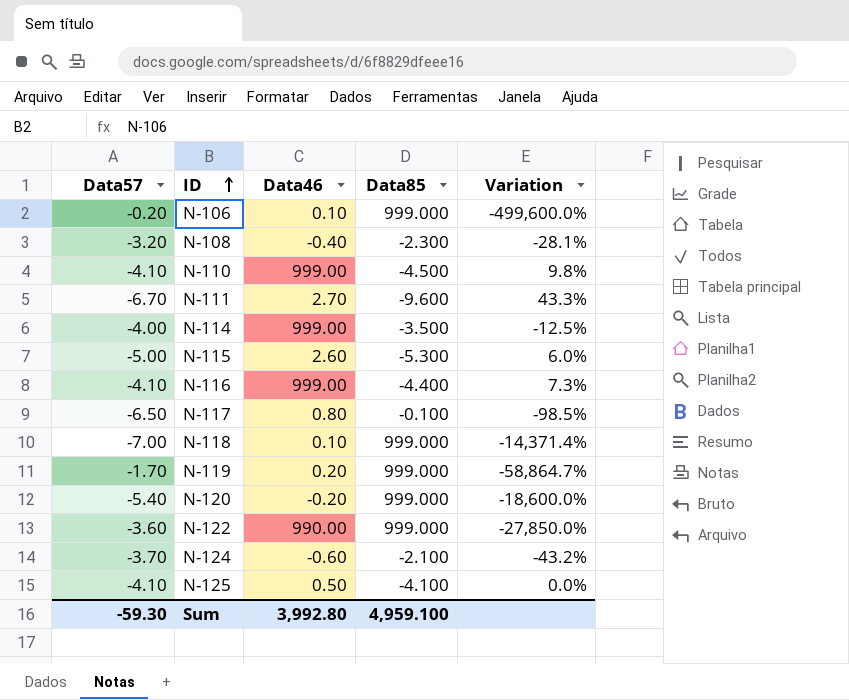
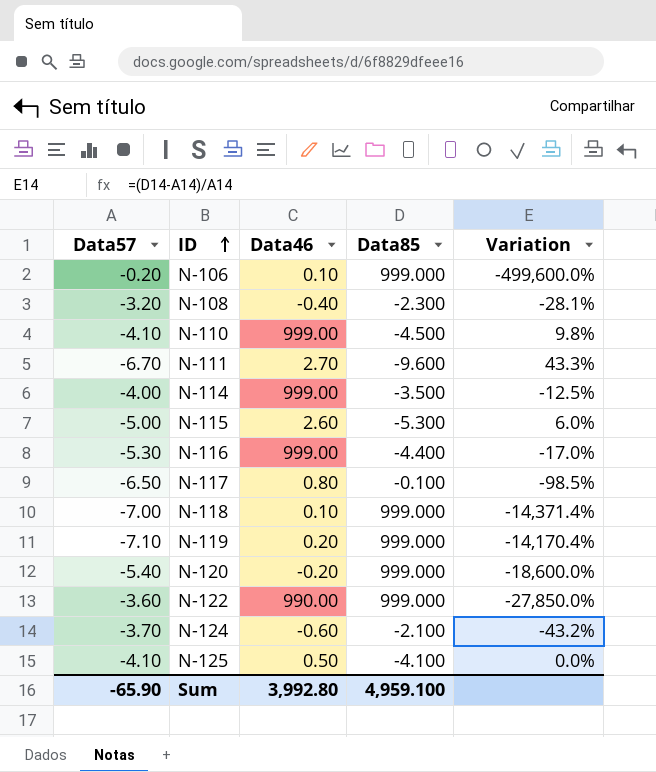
N-116 | Data57: -4.10 -> -5.30
N-116 | Variation: 7.3% -> -17.0%
N-119 | Data57: -1.70 -> -7.10
N-119 | Variation: -58,864.7% -> -14,170.4%
Sum | Data57: -59.30 -> -65.90

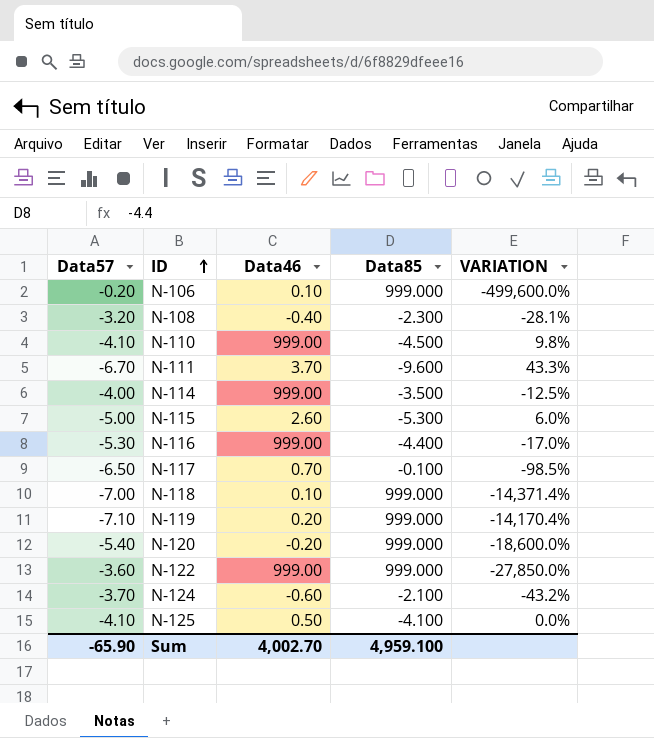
column name: Variation -> VARIATION
N-111 | Data46: 2.70 -> 3.70
N-117 | Data46: 0.80 -> 0.70
N-122 | Data46: 990.00 -> 999.00
Sum | Data46: 3,992.80 -> 4,002.70

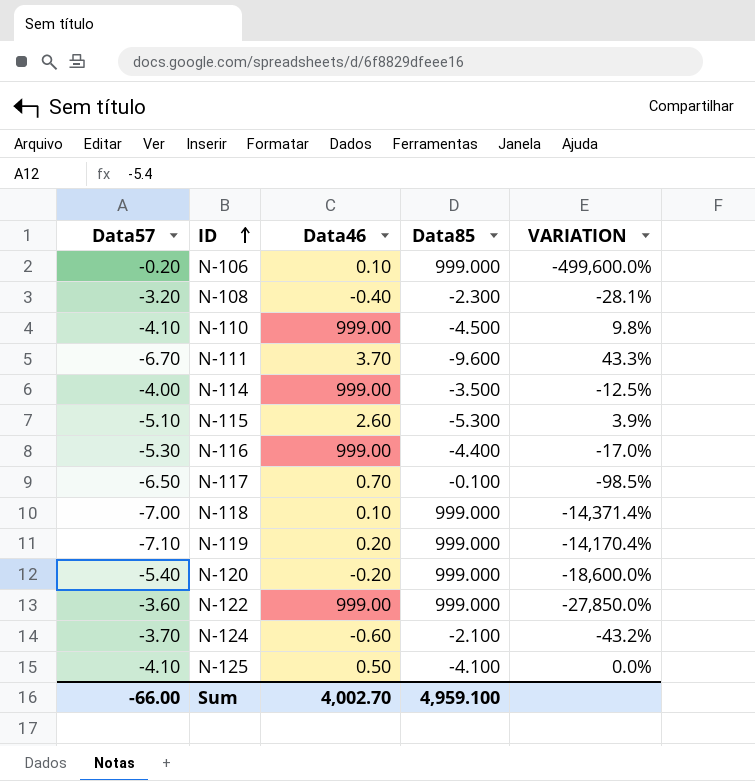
N-115 | Data57: -5.00 -> -5.10
N-115 | VARIATION: 6.0% -> 3.9%
Sum | Data57: -65.90 -> -66.00

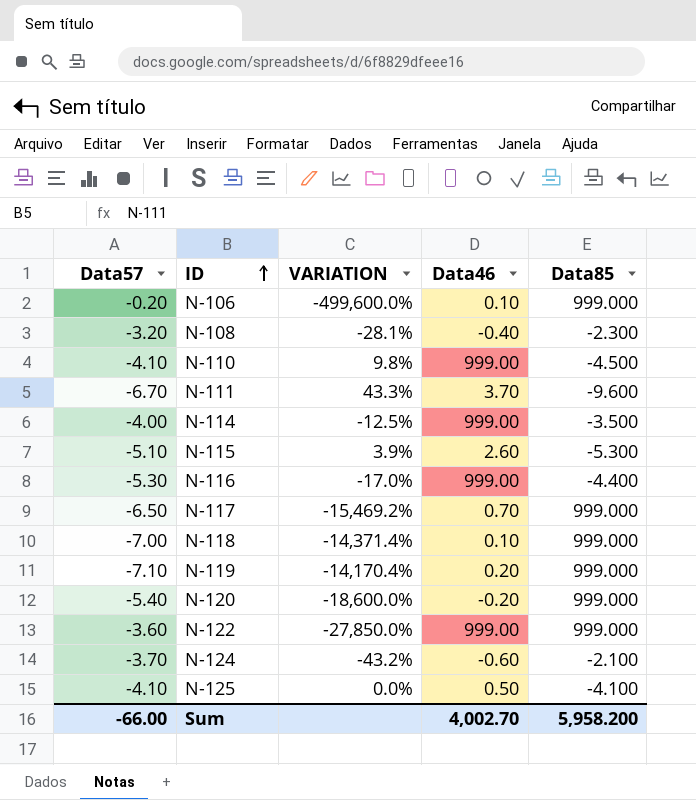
column VARIATION | position: 5 -> 3
N-117 | VARIATION: -98.5% -> -15,469.2%
N-117 | Data85: -0.100 -> 999.000
Sum | Data85: 4,959.100 -> 5,958.200

